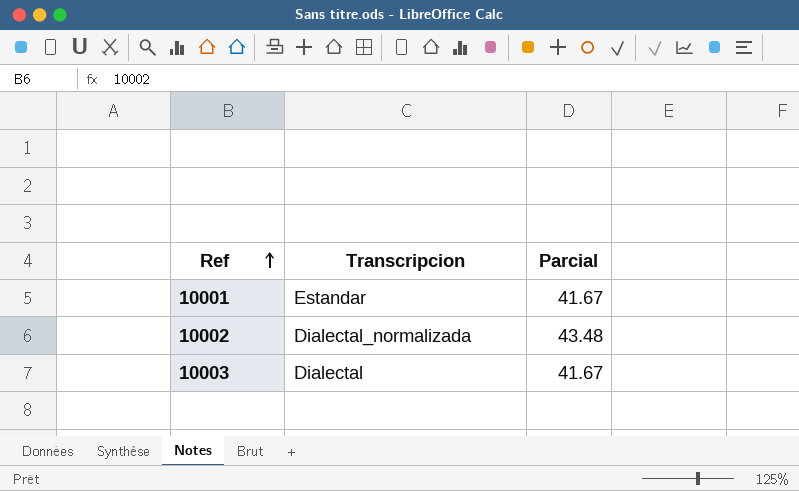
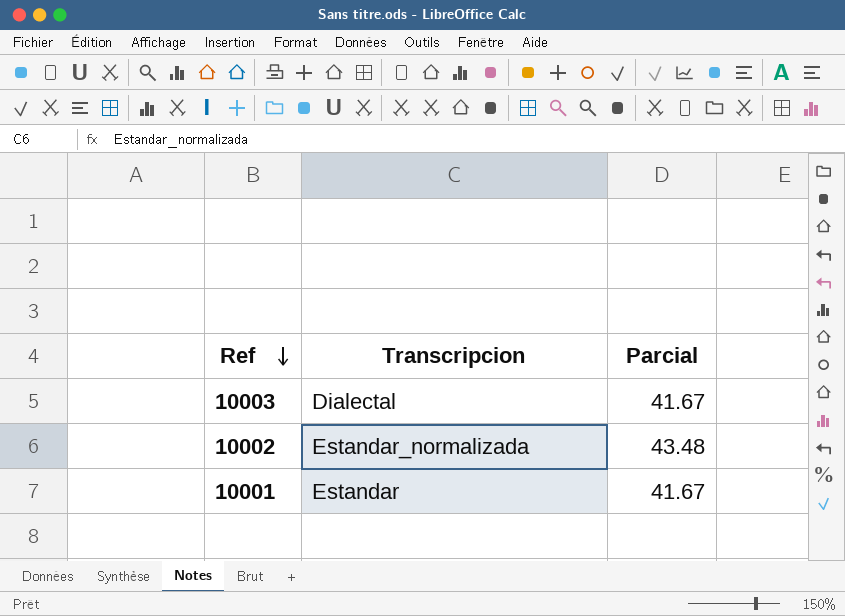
row order: Ref ascending -> Ref descending
10002 | Transcripcion: Dialectal_normalizada -> Estandar_normalizada

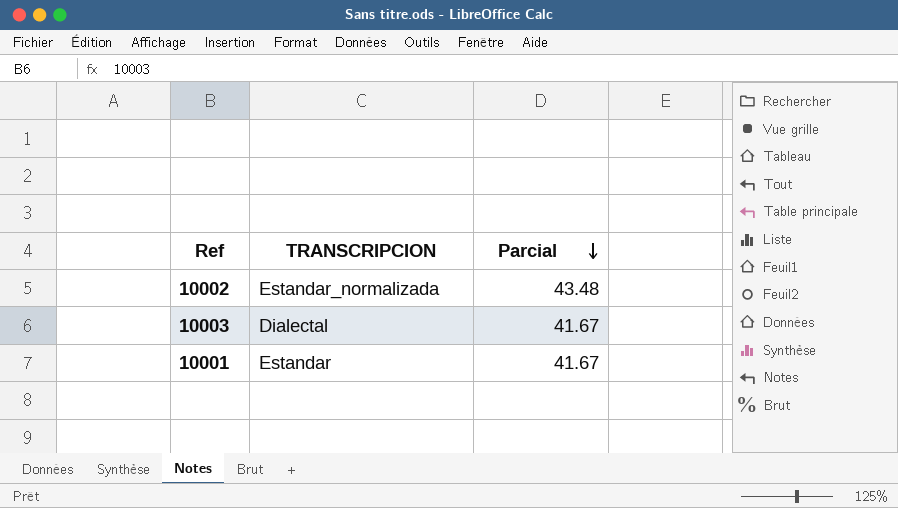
row order: Ref descending -> Parcial descending
column name: Transcripcion -> TRANSCRIPCION

